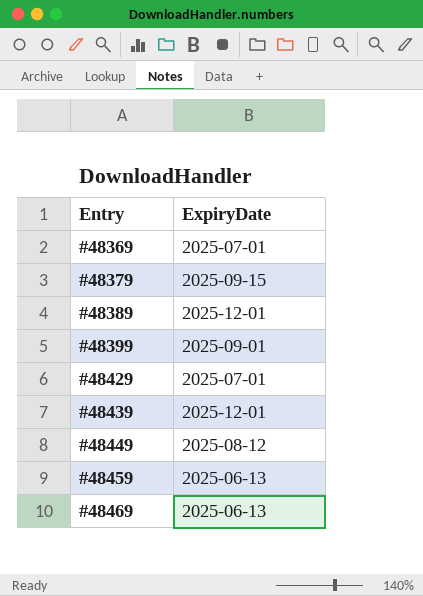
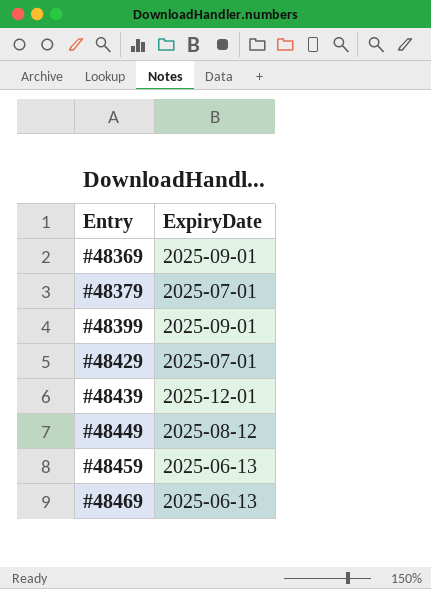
row #48389: 2025-12-01 -> none
#48369 | ExpiryDate: 2025-07-01 -> 2025-09-01
#48379 | ExpiryDate: 2025-09-15 -> 2025-07-01

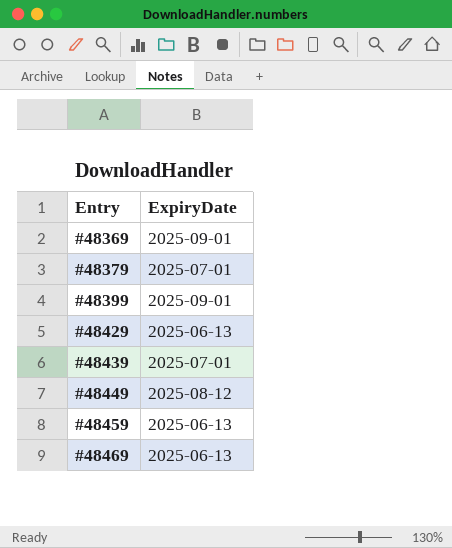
#48429 | ExpiryDate: 2025-07-01 -> 2025-06-13
#48439 | ExpiryDate: 2025-12-01 -> 2025-07-01

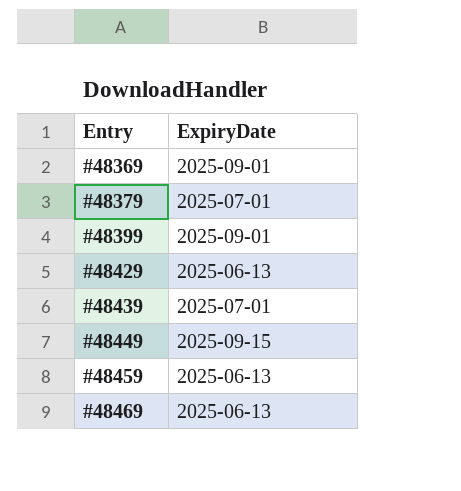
#48449 | ExpiryDate: 2025-08-12 -> 2025-09-15

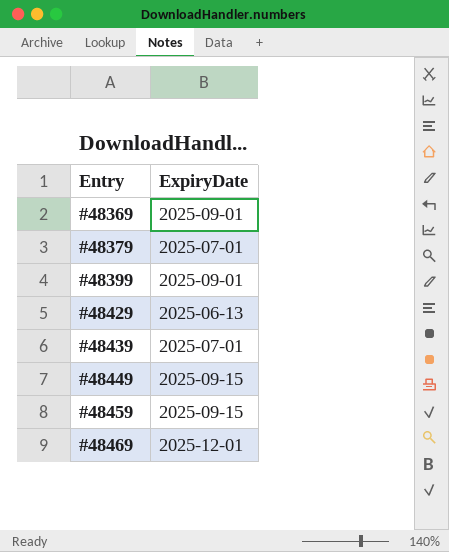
#48459 | ExpiryDate: 2025-06-13 -> 2025-09-15
#48469 | ExpiryDate: 2025-06-13 -> 2025-12-01

